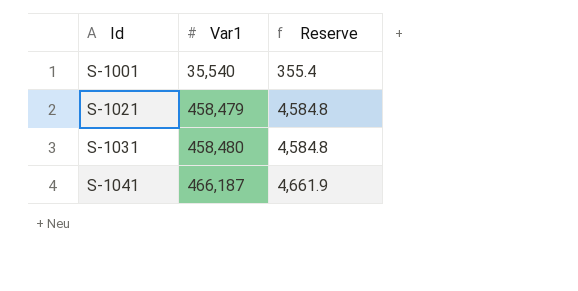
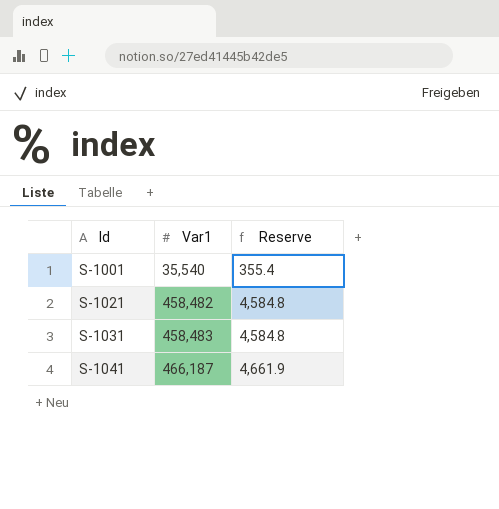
S-1021 | Var1: 458,479 -> 458,482
S-1031 | Var1: 458,480 -> 458,483

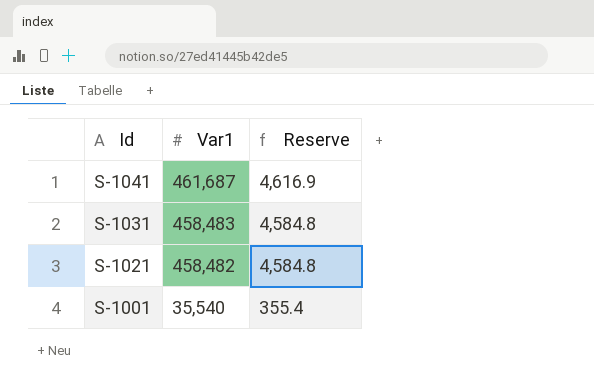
row order: Id ascending -> Id descending
S-1041 | Var1: 466,187 -> 461,687
S-1041 | Reserve: 4,661.9 -> 4,616.9

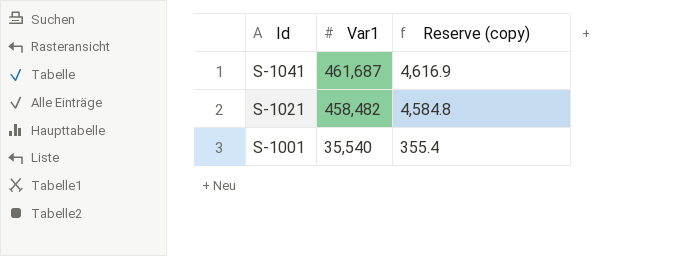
column name: Reserve -> Reserve (copy)
row S-1031: 458,483 | 4,584.8 -> none

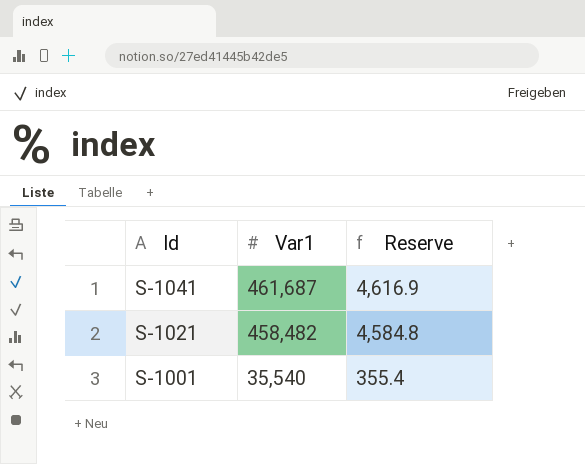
column name: Reserve (copy) -> Reserve

